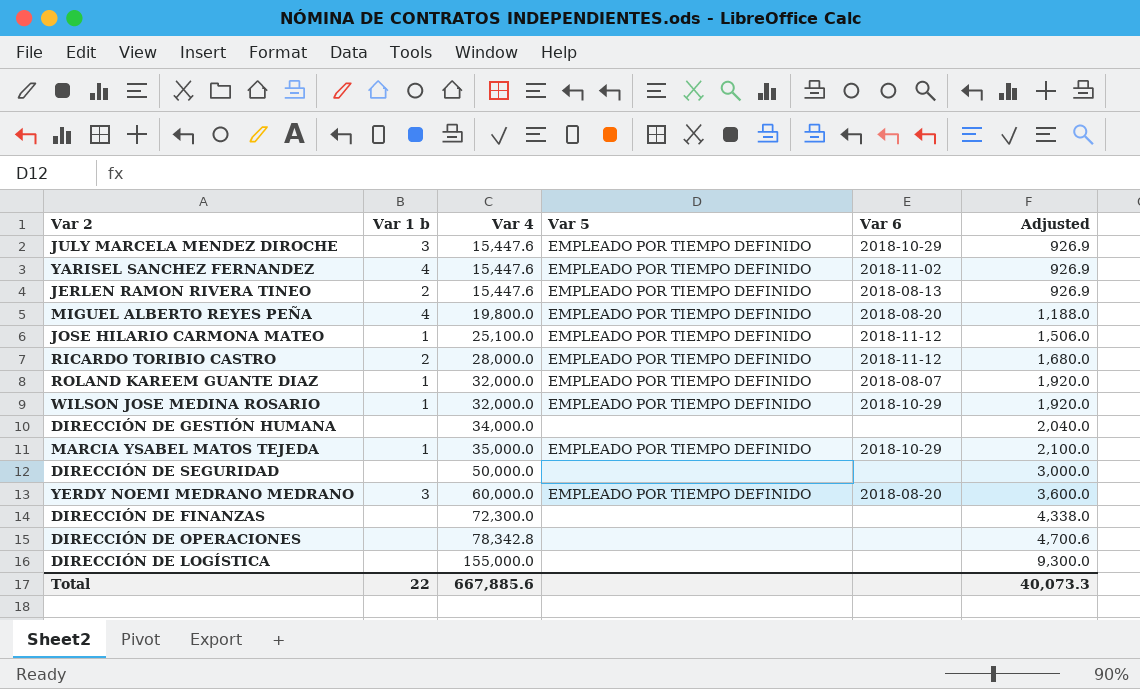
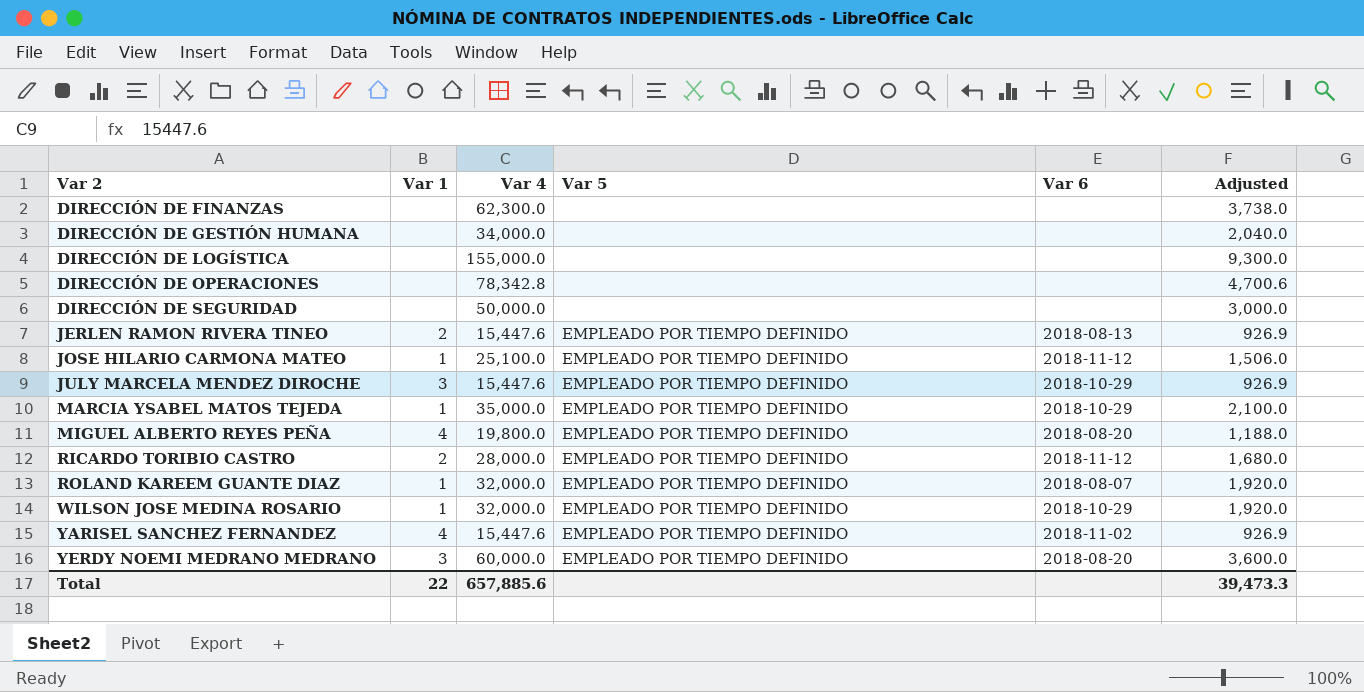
row order: Var 4 ascending -> Var 2 ascending
column name: Var 1 b -> Var 1
DIRECCIÓN DE FINANZAS | Var 4: 72,300.0 -> 62,300.0
DIRECCIÓN DE FINANZAS | Adjusted: 4,338.0 -> 3,738.0
Total | Var 4: 667,885.6 -> 657,885.6
Total | Adjusted: 40,073.3 -> 39,473.3

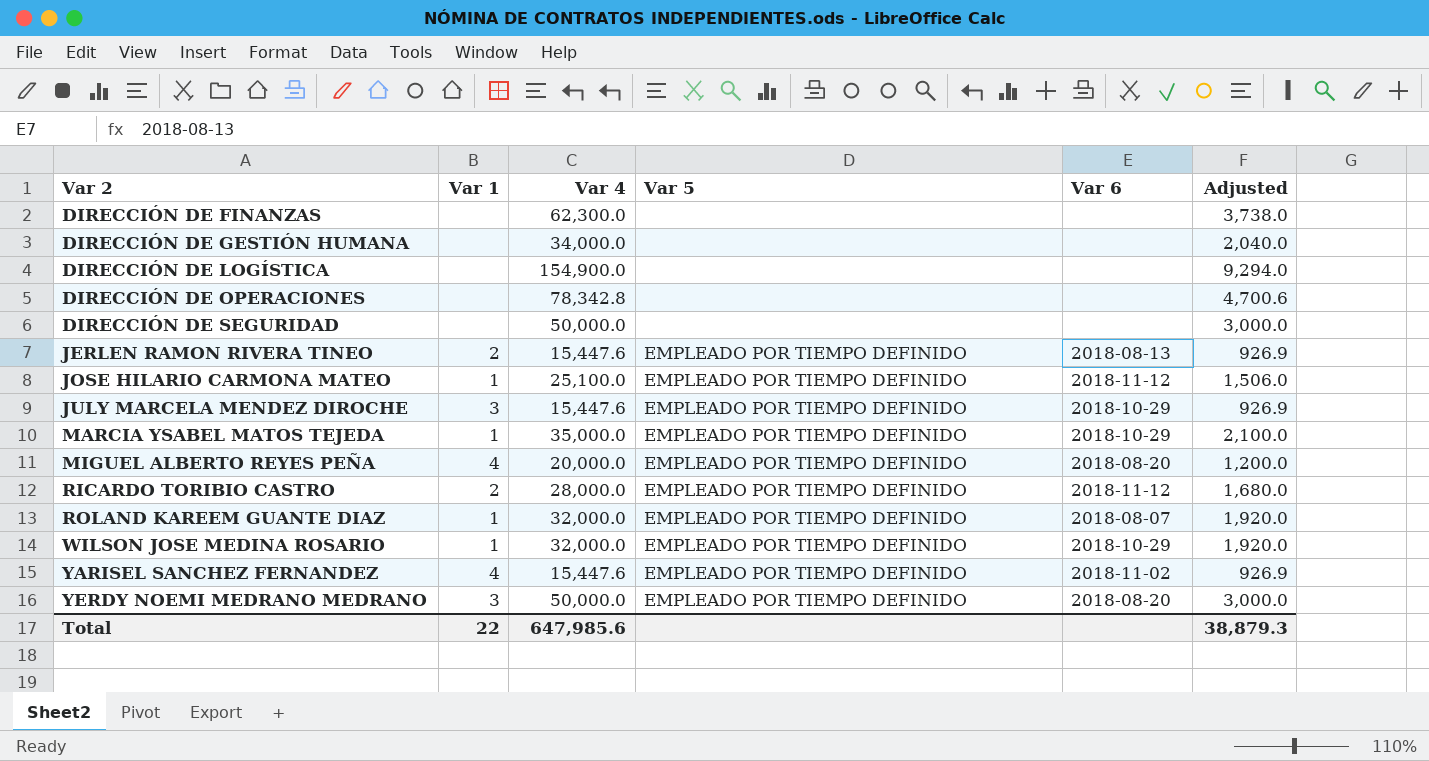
DIRECCIÓN DE LOGÍSTICA | Var 4: 155,000.0 -> 154,900.0
DIRECCIÓN DE LOGÍSTICA | Adjusted: 9,300.0 -> 9,294.0
MIGUEL ALBERTO REYES PEÑA | Var 4: 19,800.0 -> 20,000.0
MIGUEL ALBERTO REYES PEÑA | Adjusted: 1,188.0 -> 1,200.0
YERDY NOEMI MEDRANO MEDRANO | Var 4: 60,000.0 -> 50,000.0
YERDY NOEMI MEDRANO MEDRANO | Adjusted: 3,600.0 -> 3,000.0
Total | Var 4: 657,885.6 -> 647,985.6
Total | Adjusted: 39,473.3 -> 38,879.3

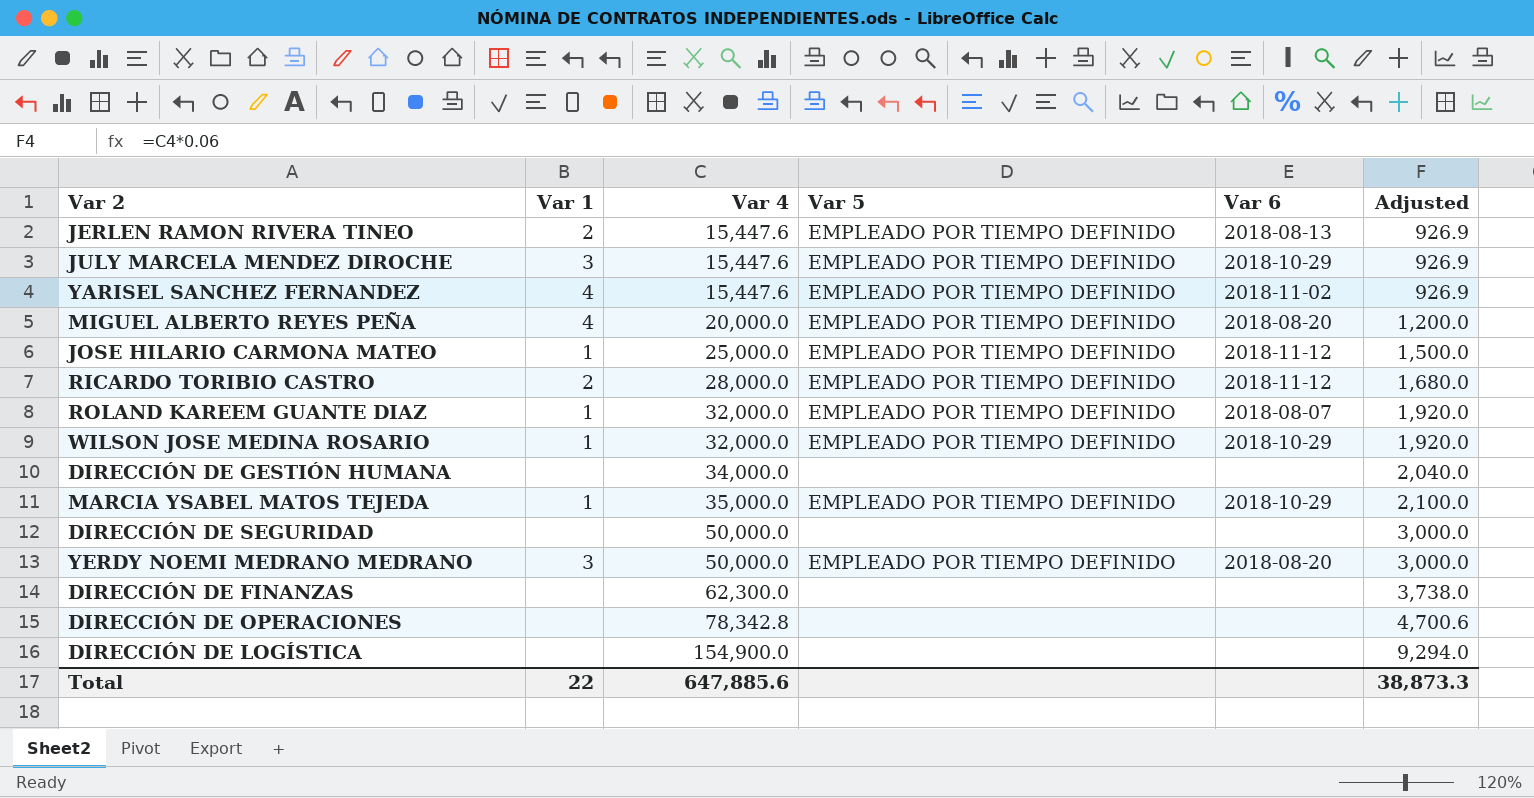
row order: Var 2 ascending -> Var 4 ascending
JOSE HILARIO CARMONA MATEO | Var 4: 25,100.0 -> 25,000.0
JOSE HILARIO CARMONA MATEO | Adjusted: 1,506.0 -> 1,500.0
Total | Var 4: 647,985.6 -> 647,885.6
Total | Adjusted: 38,879.3 -> 38,873.3

